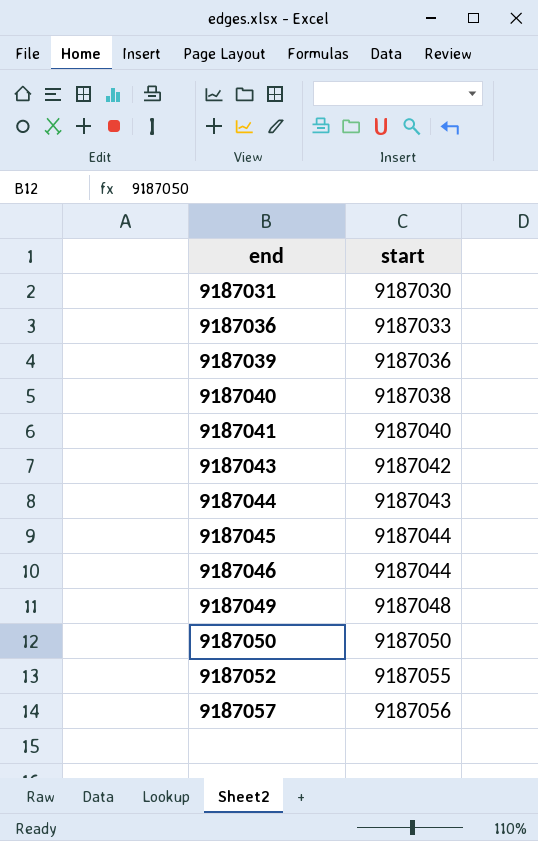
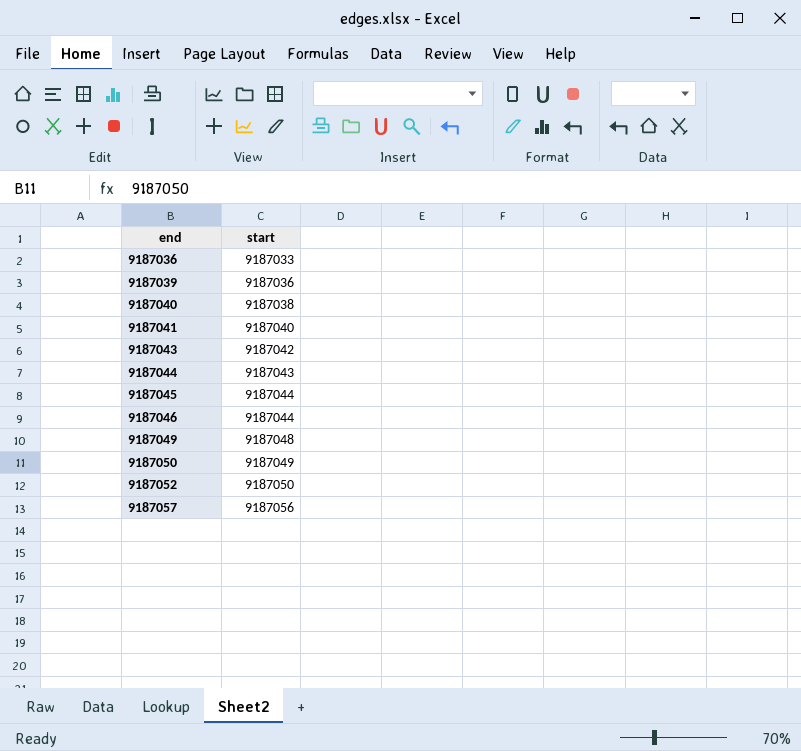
row 9187031: 9187030 -> none
9187050 | start: 9187050 -> 9187049
9187052 | start: 9187055 -> 9187050

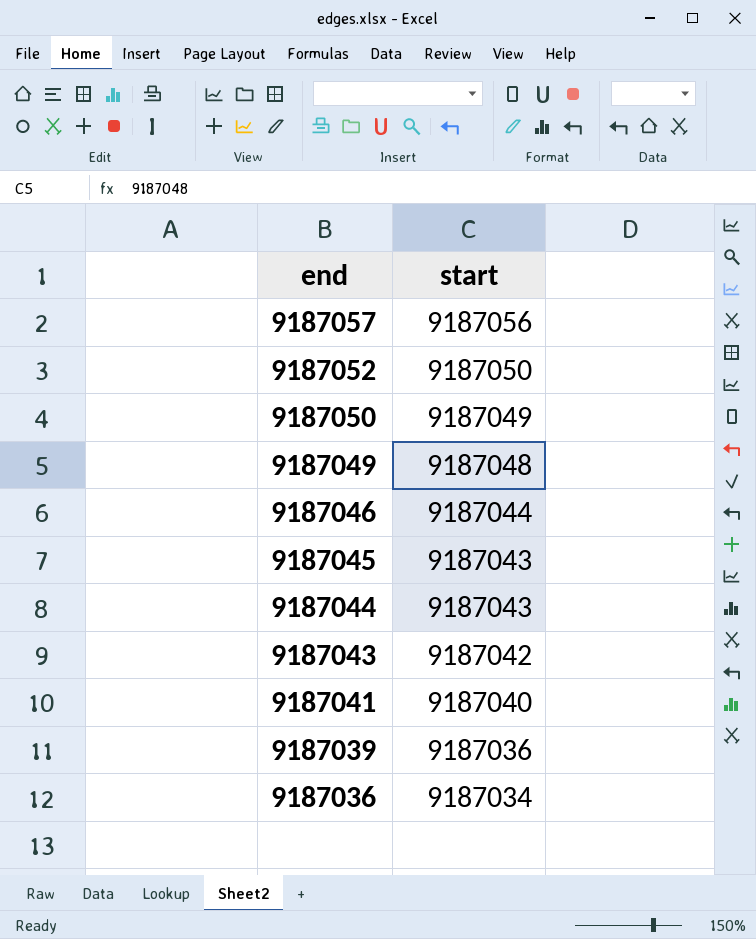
row order: end ascending -> end descending
row 9187040: 9187038 -> none
9187045 | start: 9187044 -> 9187043
9187036 | start: 9187033 -> 9187034

